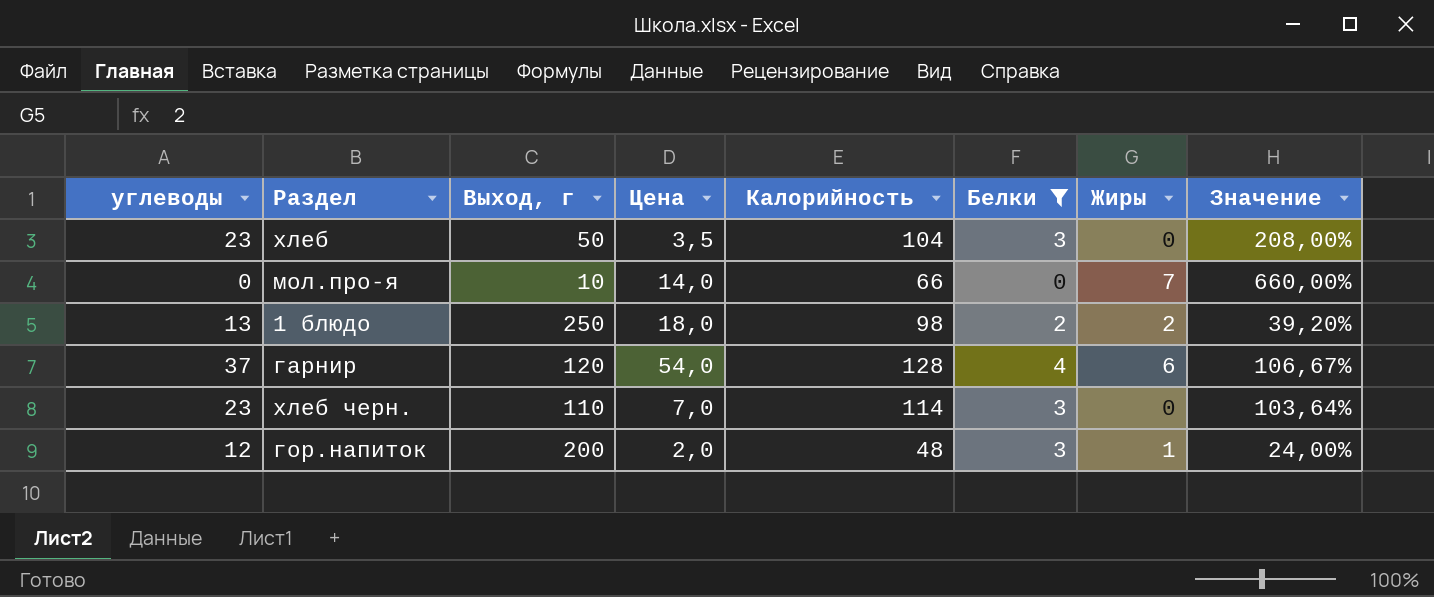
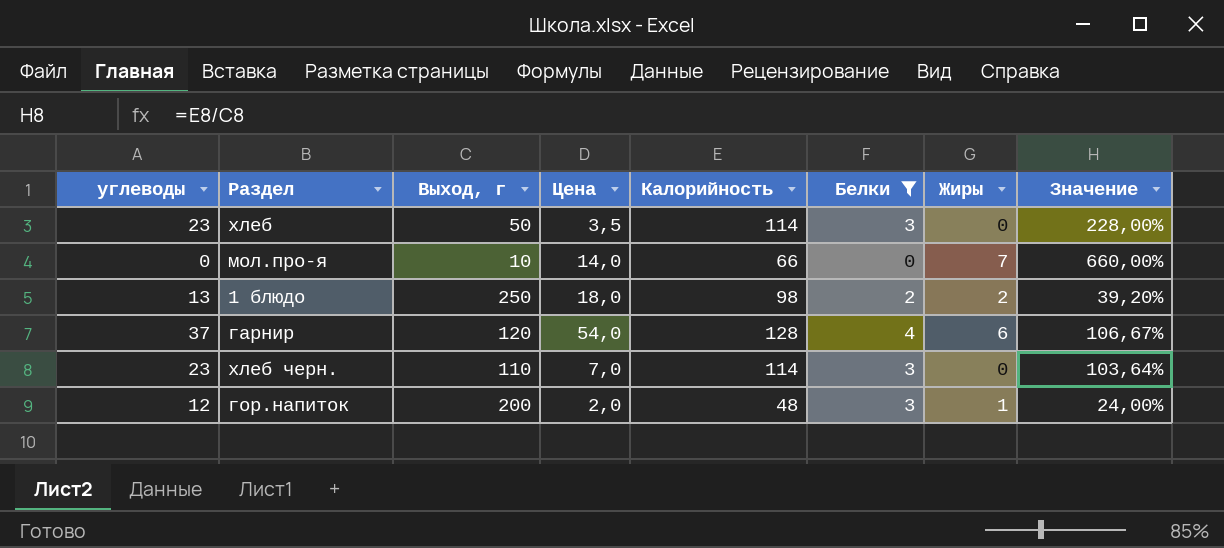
хлеб | Калорийность: 104 -> 114
хлеб | Значение: 208,00% -> 228,00%

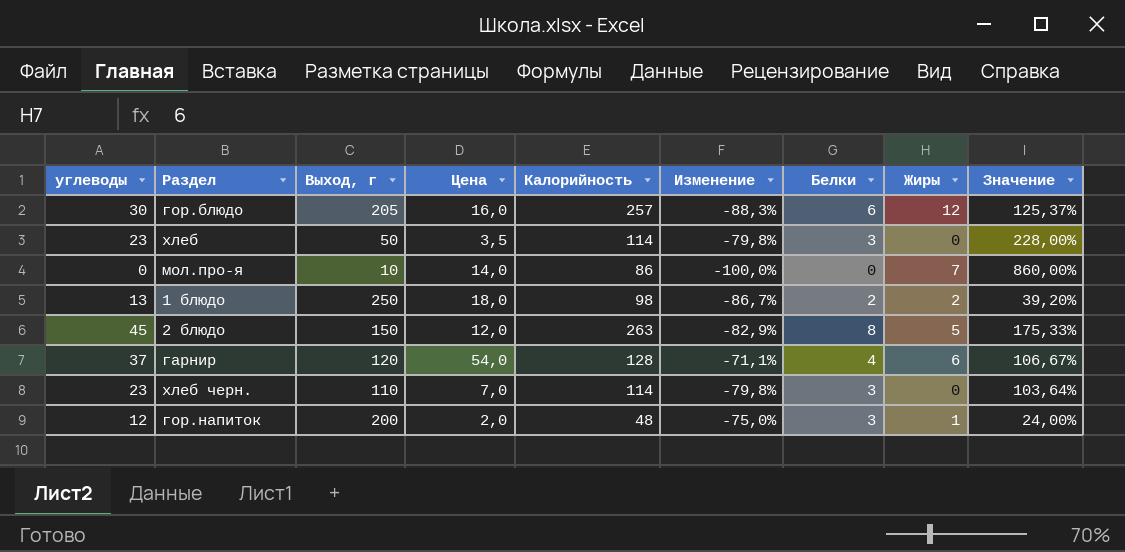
filter: Белки <= 4 -> none
column Изменение | formula: none -> ([углеводы] - [Калорийность]) / [Калорийность]
мол.про-я | Калорийность: 66 -> 86
мол.про-я | Значение: 660,00% -> 860,00%

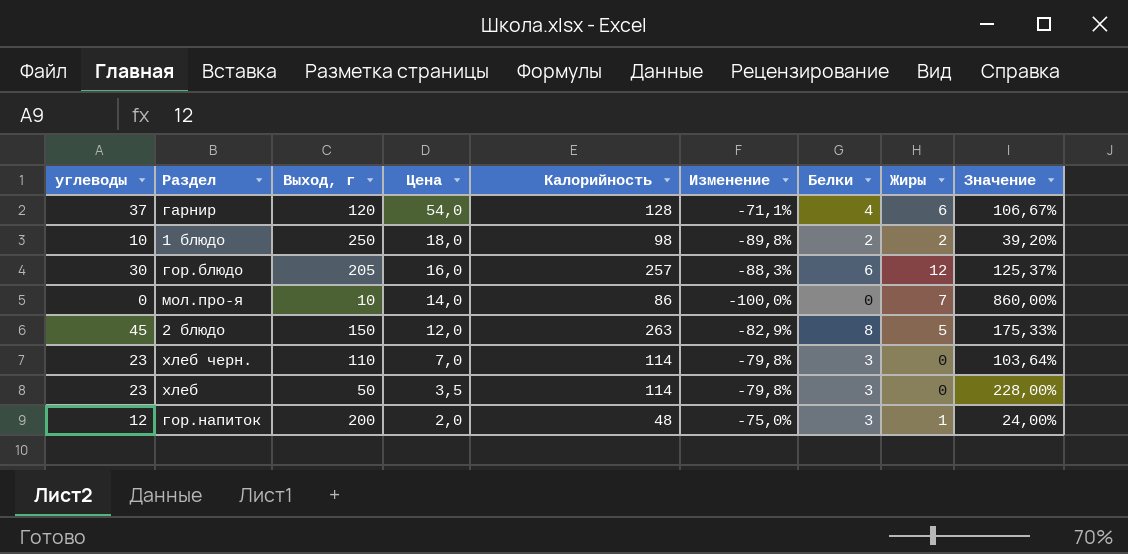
row order: none -> Цена descending
1 блюдо | углеводы: 13 -> 10
1 блюдо | Изменение: -86,7% -> -89,8%

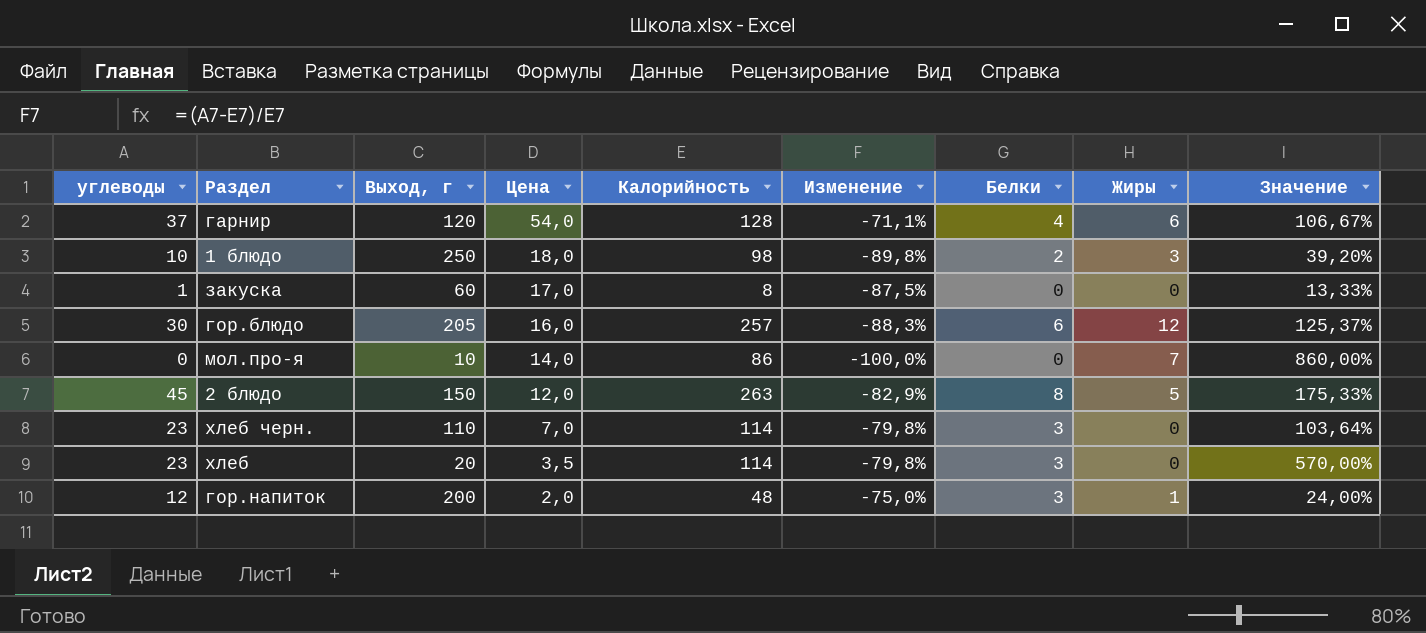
1 блюдо | Жиры: 2 -> 3
row закуска: none -> 1 | 60 | 17,0 | 8 | -87,5% | 0 | 0 | 13,33%
хлеб | Выход, г: 50 -> 20
хлеб | Значение: 228,00% -> 570,00%

